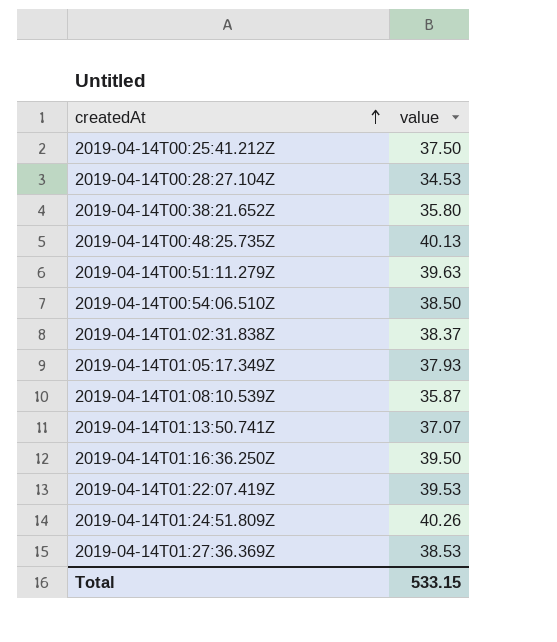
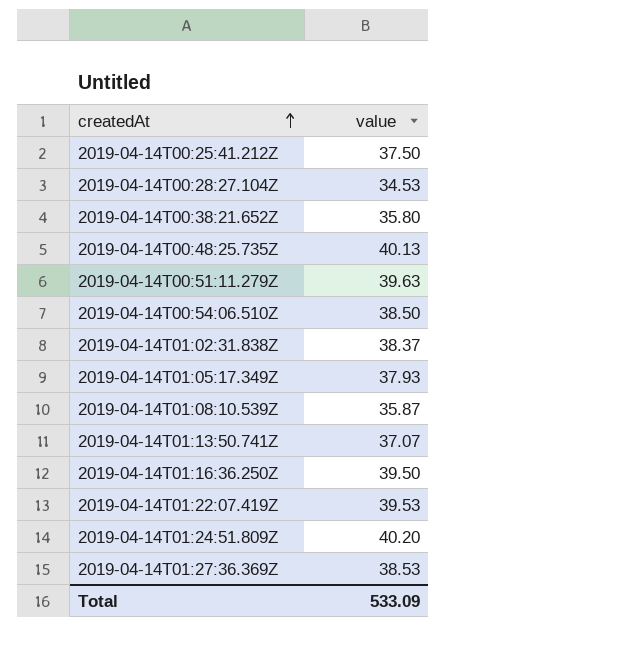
2019-04-14T01:24:51.809Z | value: 40.26 -> 40.20
Total | value: 533.15 -> 533.09

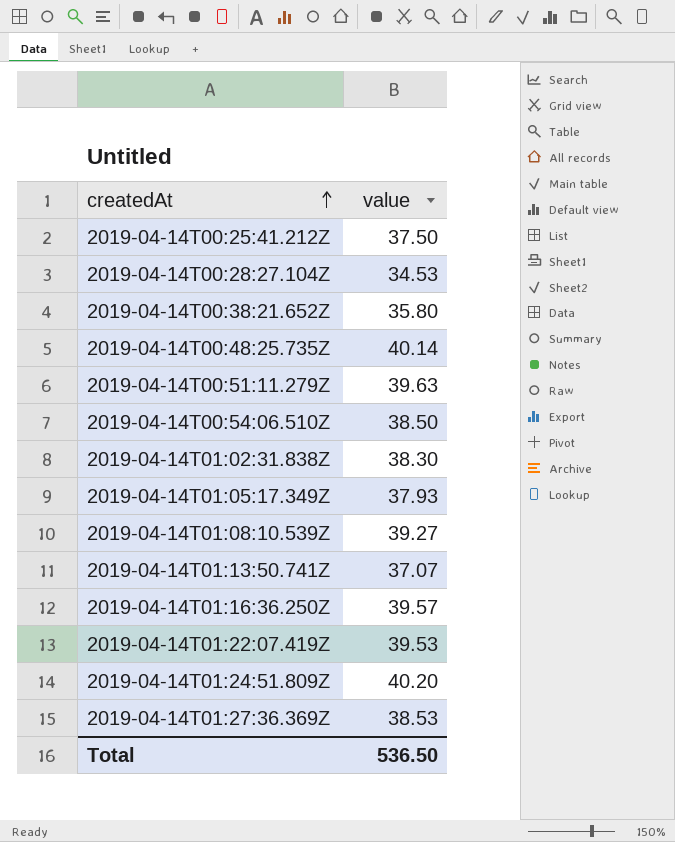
2019-04-14T00:48:25.735Z | value: 40.13 -> 40.14
2019-04-14T01:02:31.838Z | value: 38.37 -> 38.30
2019-04-14T01:08:10.539Z | value: 35.87 -> 39.27
2019-04-14T01:16:36.250Z | value: 39.50 -> 39.57
Total | value: 533.09 -> 536.50

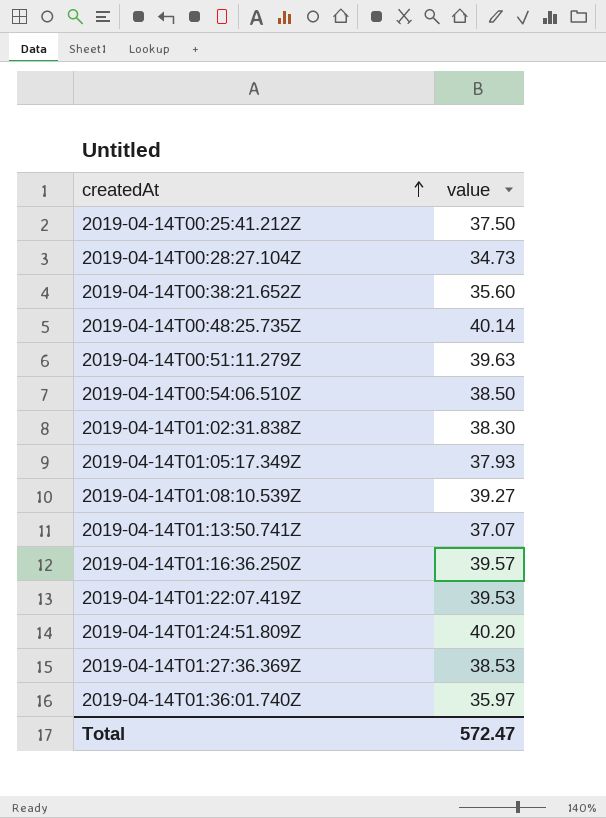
2019-04-14T00:28:27.104Z | value: 34.53 -> 34.73
2019-04-14T00:38:21.652Z | value: 35.80 -> 35.60
row 2019-04-14T01:36:01.740Z: none -> 35.97
Total | value: 536.50 -> 572.47

